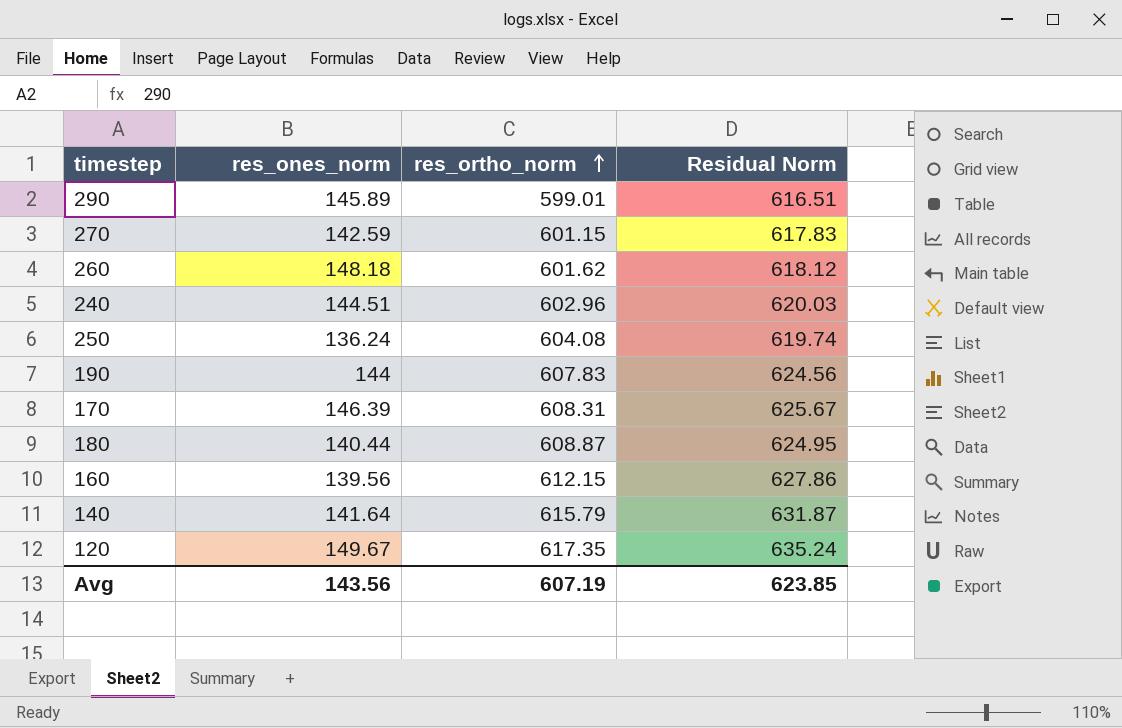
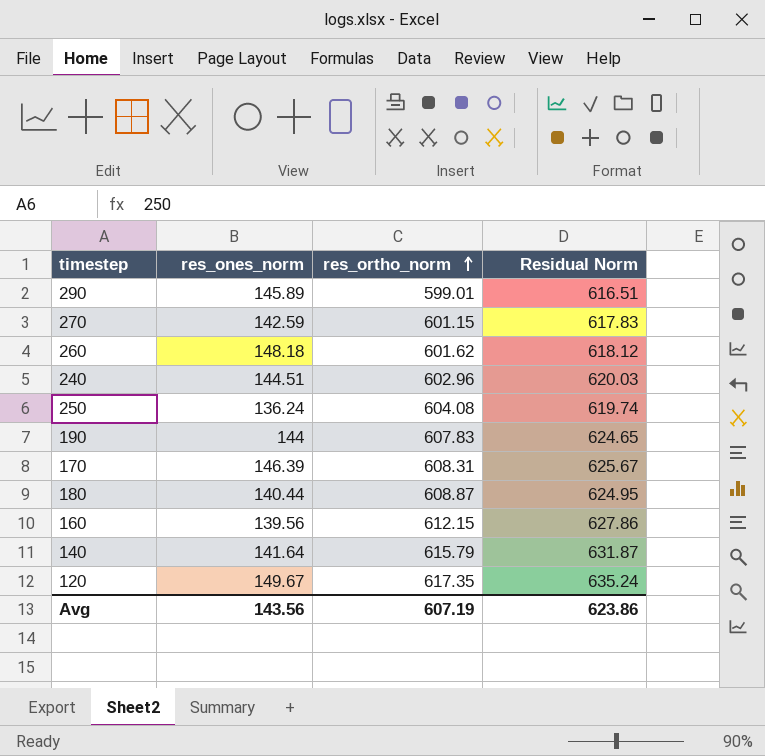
190 | Residual Norm: 624.56 -> 624.65
Avg | Residual Norm: 623.85 -> 623.86

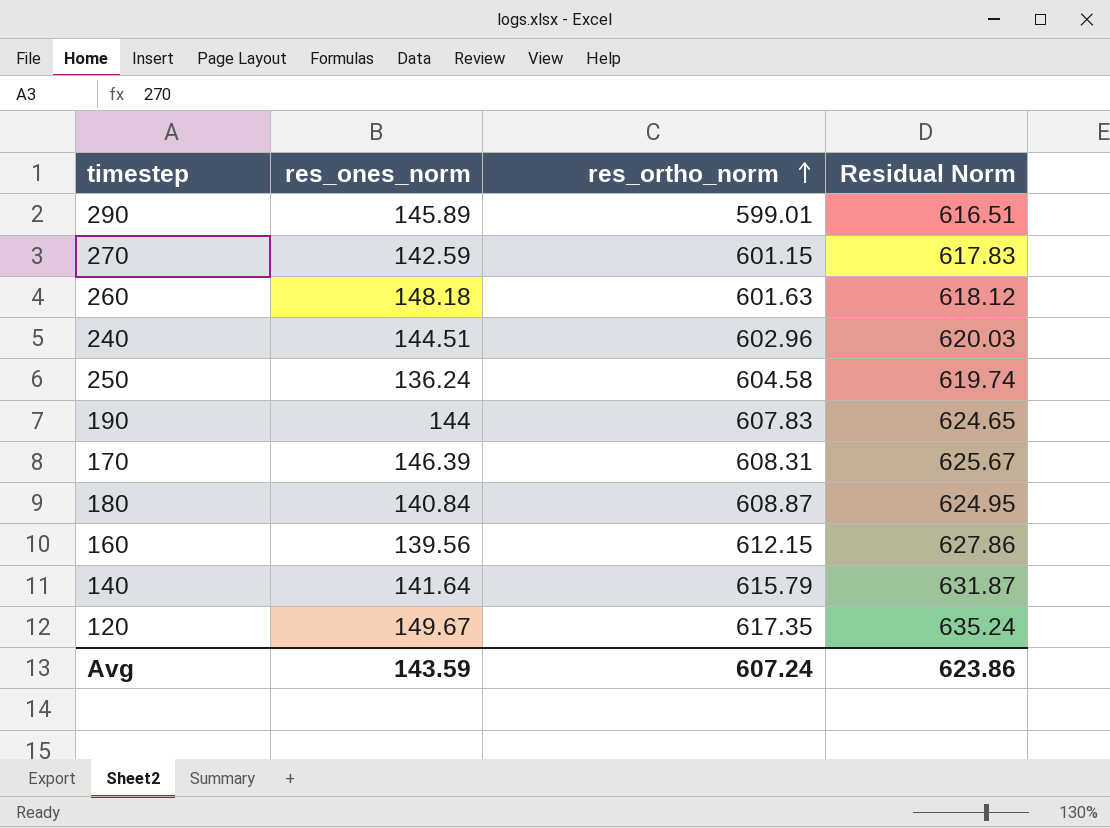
260 | res_ortho_norm: 601.62 -> 601.63
250 | res_ortho_norm: 604.08 -> 604.58
180 | res_ones_norm: 140.44 -> 140.84
Avg | res_ones_norm: 143.56 -> 143.59
Avg | res_ortho_norm: 607.19 -> 607.24

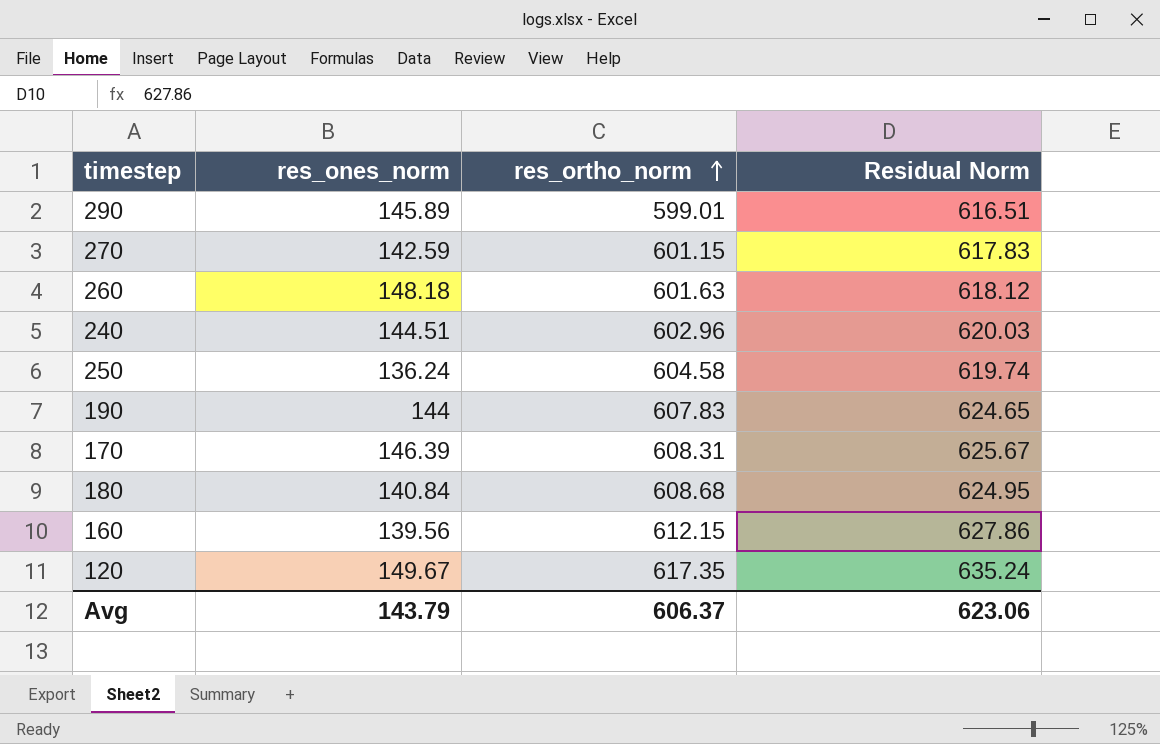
row 140: 141.64 | 615.79 | 631.87 -> none
180 | res_ortho_norm: 608.87 -> 608.68
Avg | res_ones_norm: 143.59 -> 143.79
Avg | res_ortho_norm: 607.24 -> 606.37
Avg | Residual Norm: 623.86 -> 623.06

